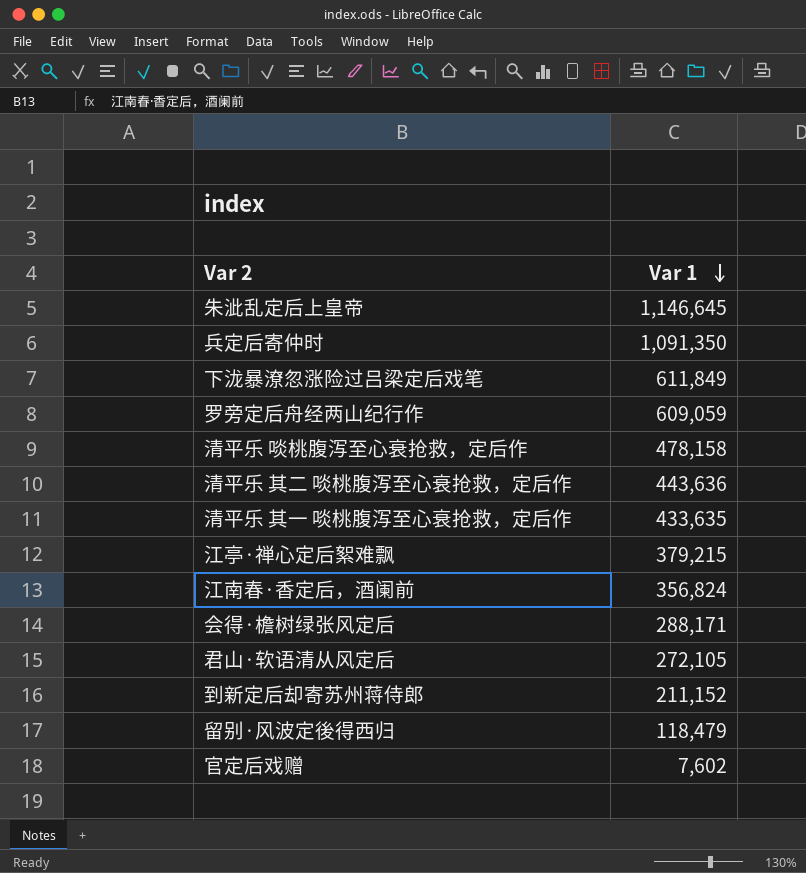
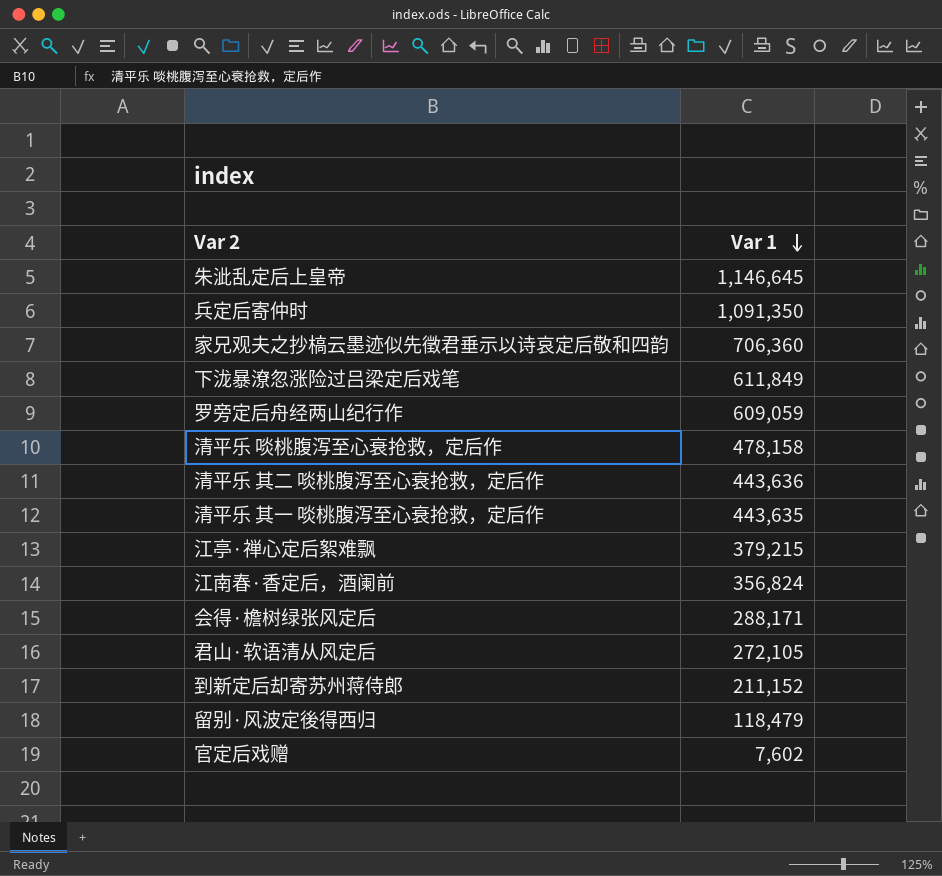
row 家兄观夫之抄槁云墨迹似先徵君垂示以诗哀定后敬和四韵: none -> 706,360
清平乐 其一 啖桃腹泻至心衰抢救，定后作 | Var 1: 433,635 -> 443,635

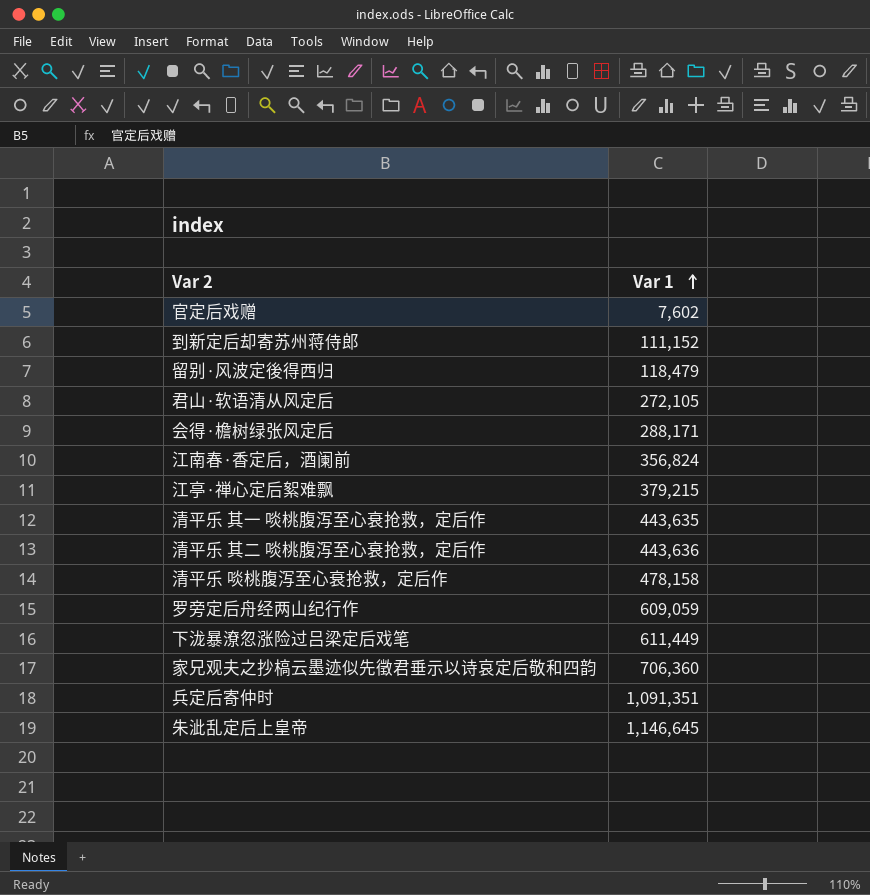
row order: Var 1 descending -> Var 1 ascending
到新定后却寄苏州蒋侍郎 | Var 1: 211,152 -> 111,152
下泷暴潦忽涨险过吕梁定后戏笔 | Var 1: 611,849 -> 611,449
兵定后寄仲时 | Var 1: 1,091,350 -> 1,091,351

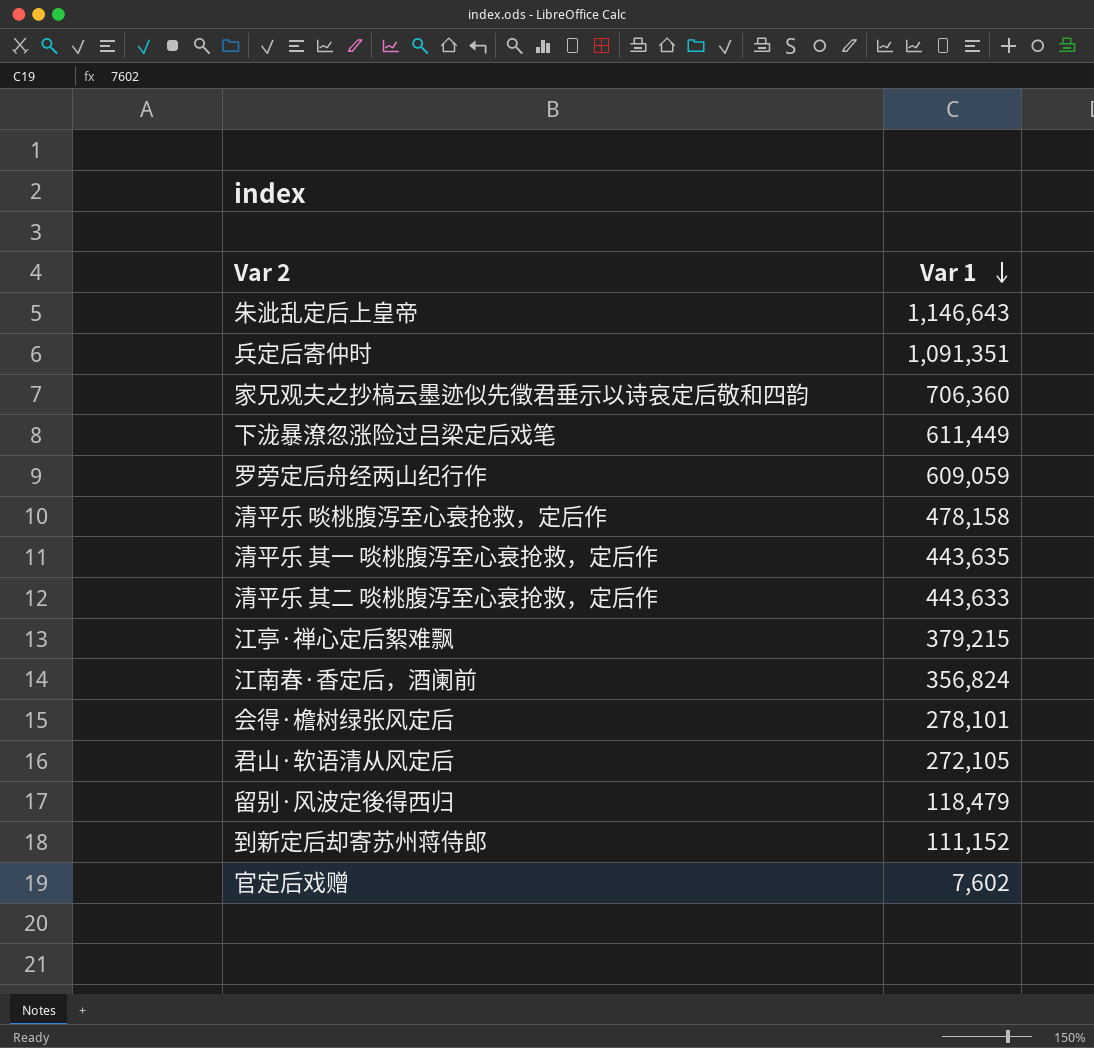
row order: Var 1 ascending -> Var 1 descending
朱泚乱定后上皇帝 | Var 1: 1,146,645 -> 1,146,643
清平乐 其二 啖桃腹泻至心衰抢救，定后作 | Var 1: 443,636 -> 443,633
会得·檐树绿张风定后 | Var 1: 288,171 -> 278,101

